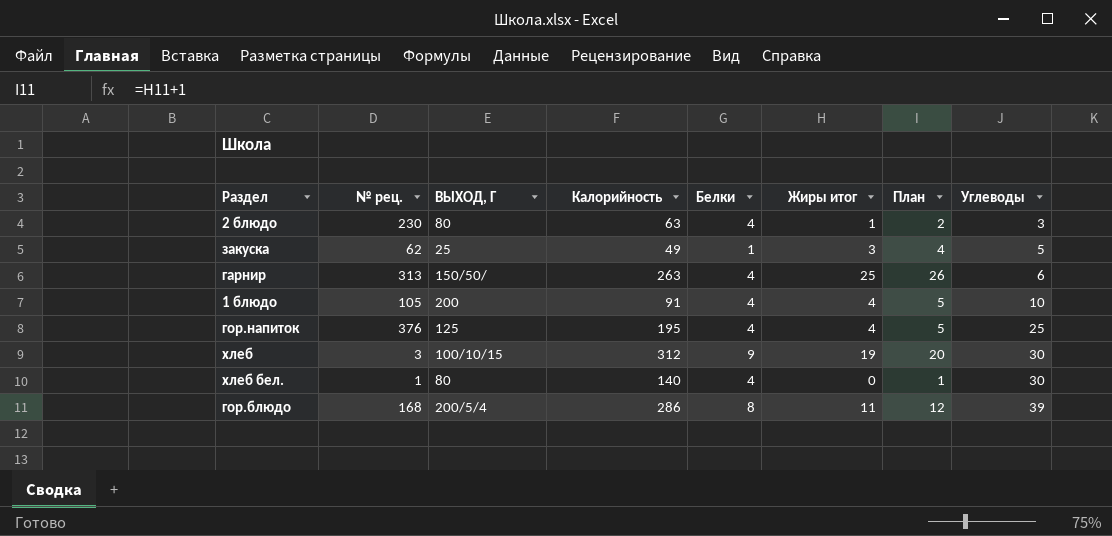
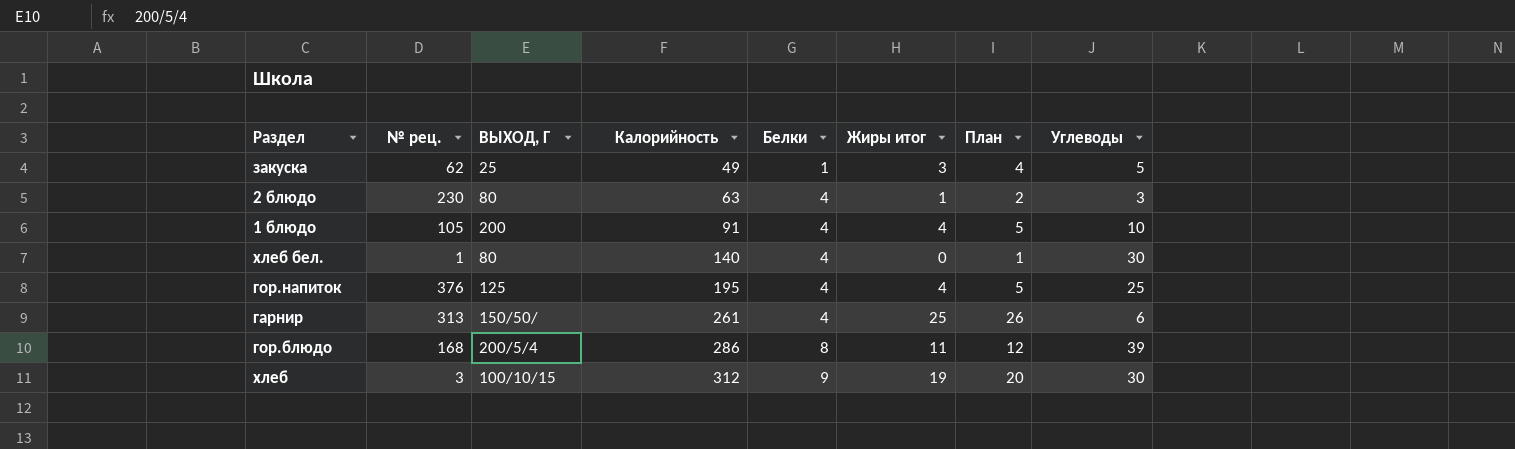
row order: Углеводы ascending -> Калорийность ascending
гарнир | Калорийность: 263 -> 261

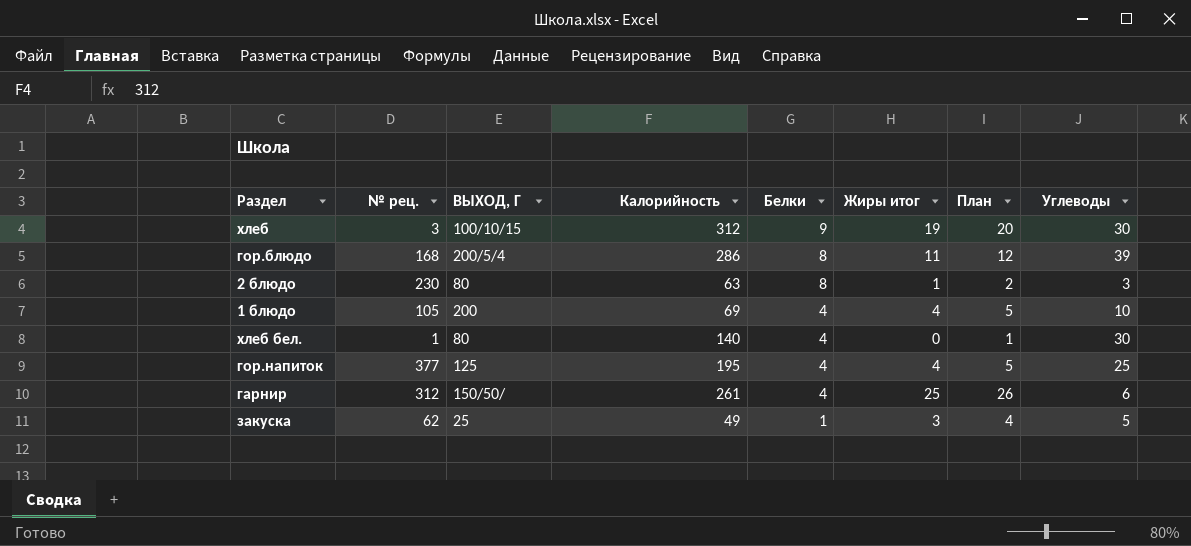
row order: Калорийность ascending -> Белки descending
2 блюдо | Белки: 4 -> 8
1 блюдо | Калорийность: 91 -> 69
гор.напиток | № рец.: 376 -> 377
гарнир | № рец.: 313 -> 312

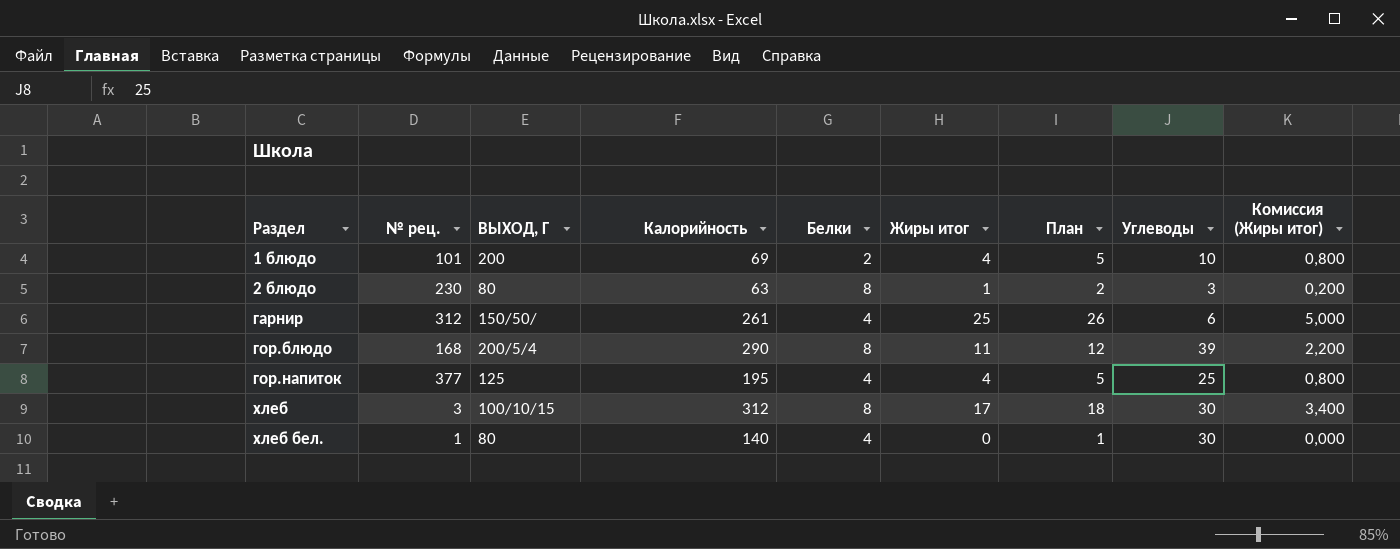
row order: Белки descending -> Раздел ascending
column Комиссия (Жиры итог) | formula: none -> [Жиры итог] * 0,2
row закуска: 62 | 25 | 49 | 1 | 3 | 4 | 5 -> none
1 блюдо | № рец.: 105 -> 101
1 блюдо | Белки: 4 -> 2
гор.блюдо | Калорийность: 286 -> 290
хлеб | Белки: 9 -> 8
хлеб | Жиры итог: 19 -> 17
хлеб | План: 20 -> 18

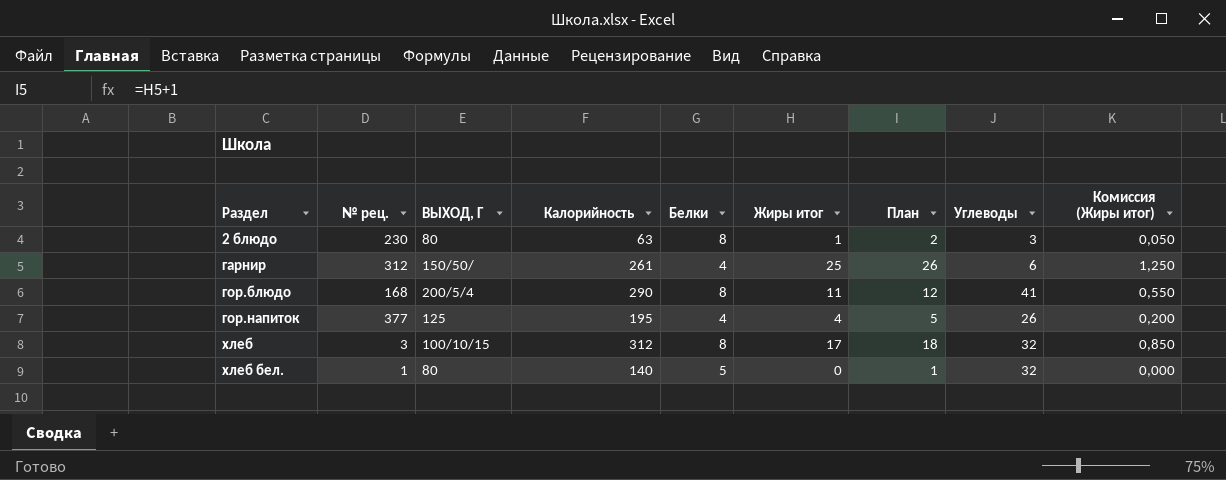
column Комиссия (Жиры итог) | formula: [Жиры итог] * 0,2 -> [Жиры итог] * 0,05
row 1 блюдо: 101 | 200 | 69 | 2 | 4 | 5 | 10 | 0,800 -> none
гор.блюдо | Углеводы: 39 -> 41
гор.напиток | Углеводы: 25 -> 26
хлеб | Углеводы: 30 -> 32
хлеб бел. | Белки: 4 -> 5
хлеб бел. | Углеводы: 30 -> 32

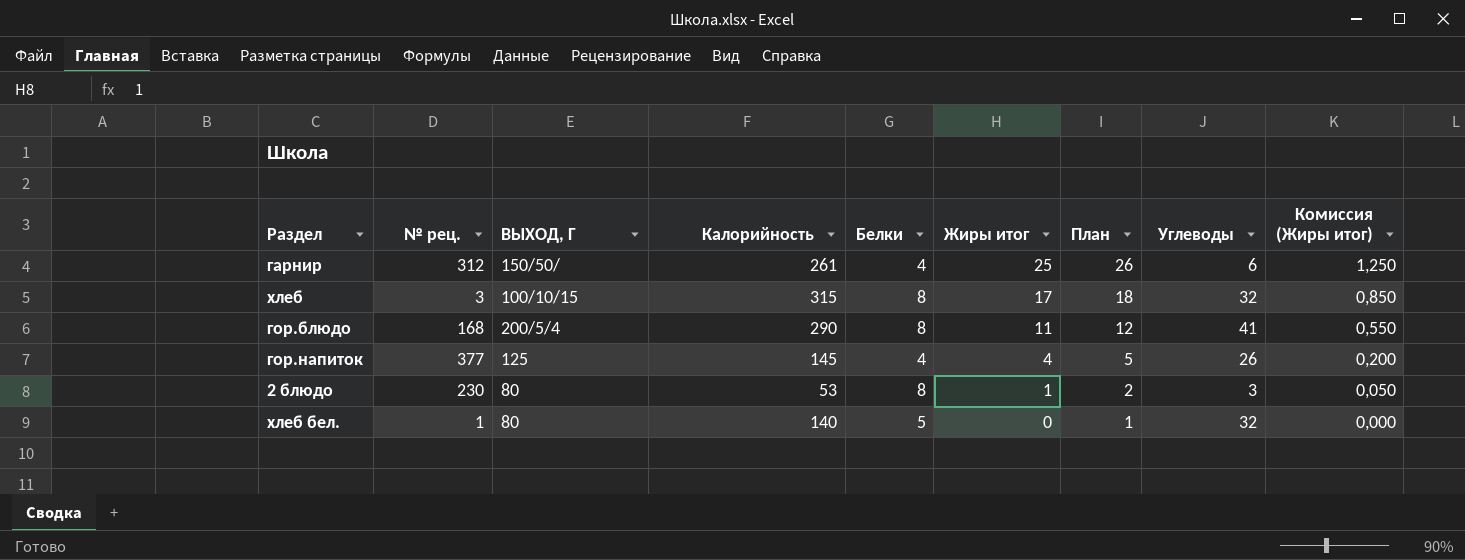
row order: Раздел ascending -> Жиры итог descending
хлеб | Калорийность: 312 -> 315
гор.напиток | Калорийность: 195 -> 145
2 блюдо | Калорийность: 63 -> 53

